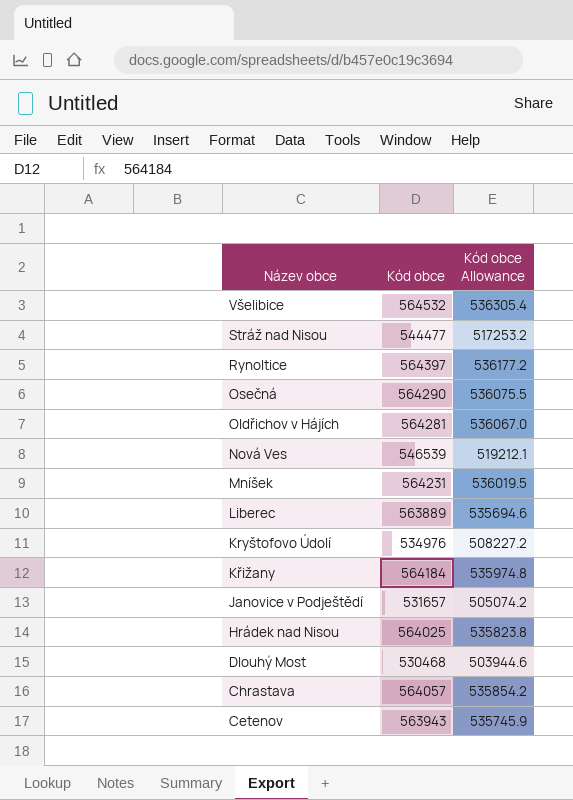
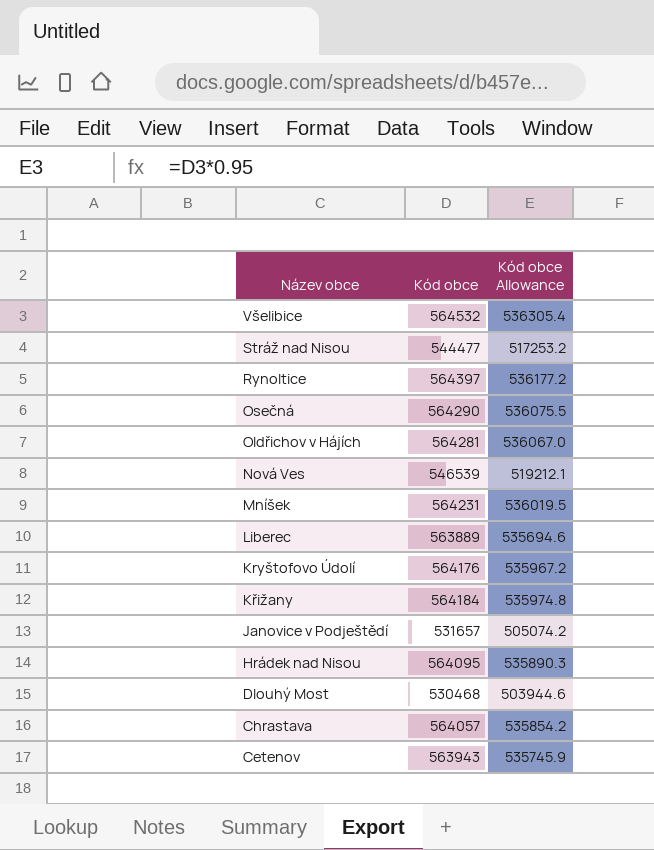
Kryštofovo Údolí | Kód obce: 534976 -> 564176
Kryštofovo Údolí | Kód obce Allowance: 508227.2 -> 535967.2
Hrádek nad Nisou | Kód obce: 564025 -> 564095
Hrádek nad Nisou | Kód obce Allowance: 535823.8 -> 535890.3

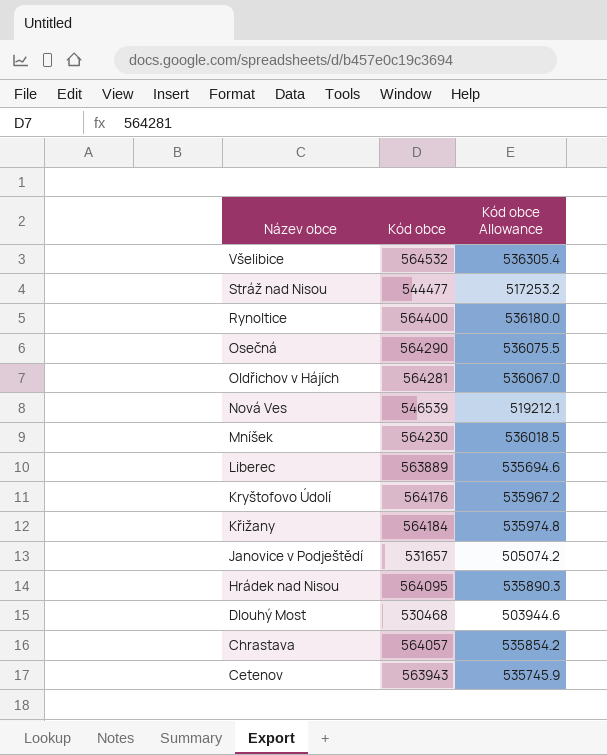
Rynoltice | Kód obce: 564397 -> 564400
Rynoltice | Kód obce Allowance: 536177.2 -> 536180.0
Mníšek | Kód obce: 564231 -> 564230
Mníšek | Kód obce Allowance: 536019.5 -> 536018.5

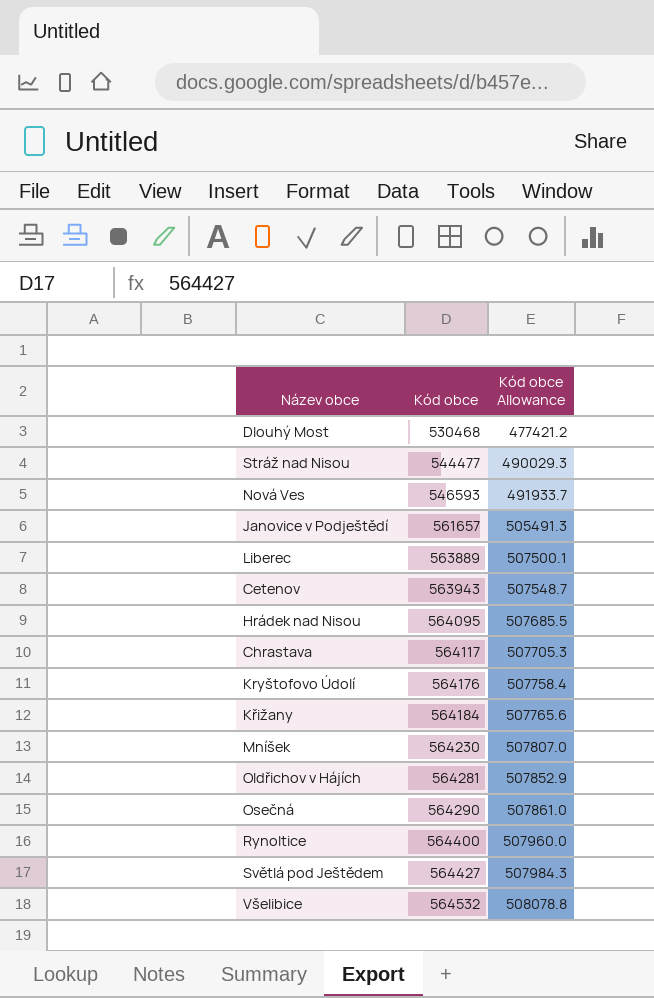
row order: Název obce descending -> Kód obce ascending
column Kód obce Allowance | formula: [Kód obce] * 0.95 -> [Kód obce] * 0.9
Nová Ves | Kód obce: 546539 -> 546593
Janovice v Podještědí | Kód obce: 531657 -> 561657
Chrastava | Kód obce: 564057 -> 564117
row Světlá pod Ještědem: none -> 564427 | 507984.3

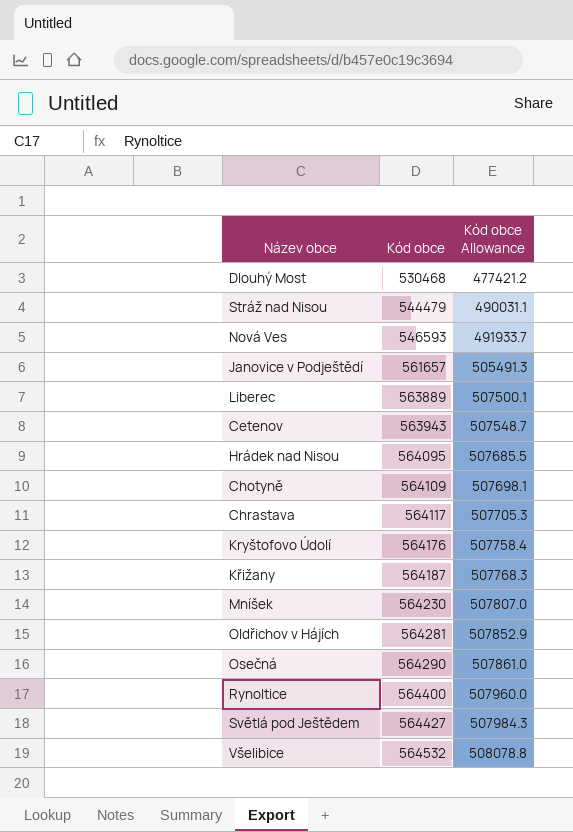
Stráž nad Nisou | Kód obce: 544477 -> 544479
Stráž nad Nisou | Kód obce Allowance: 490029.3 -> 490031.1
row Chotyně: none -> 564109 | 507698.1
Křižany | Kód obce: 564184 -> 564187
Křižany | Kód obce Allowance: 507765.6 -> 507768.3

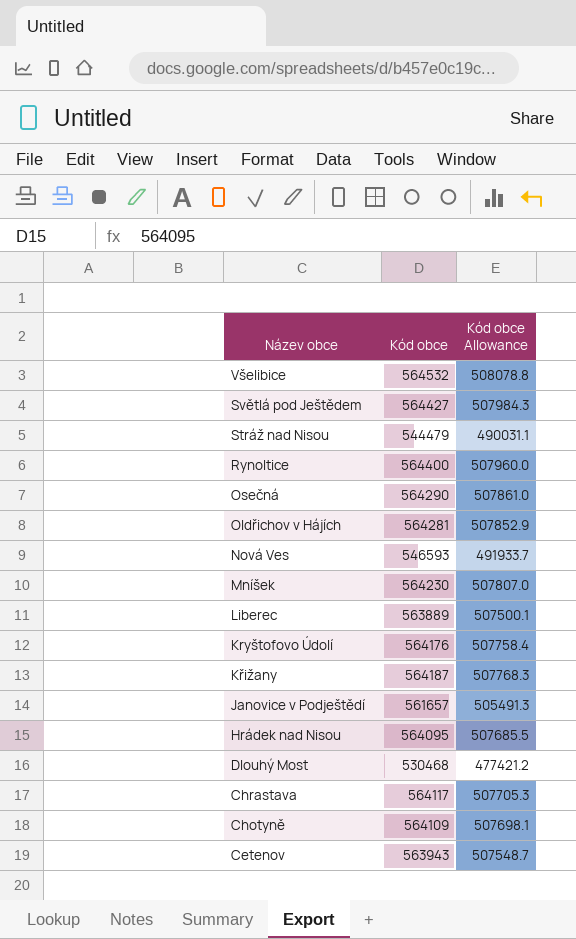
row order: Kód obce ascending -> Název obce descending

